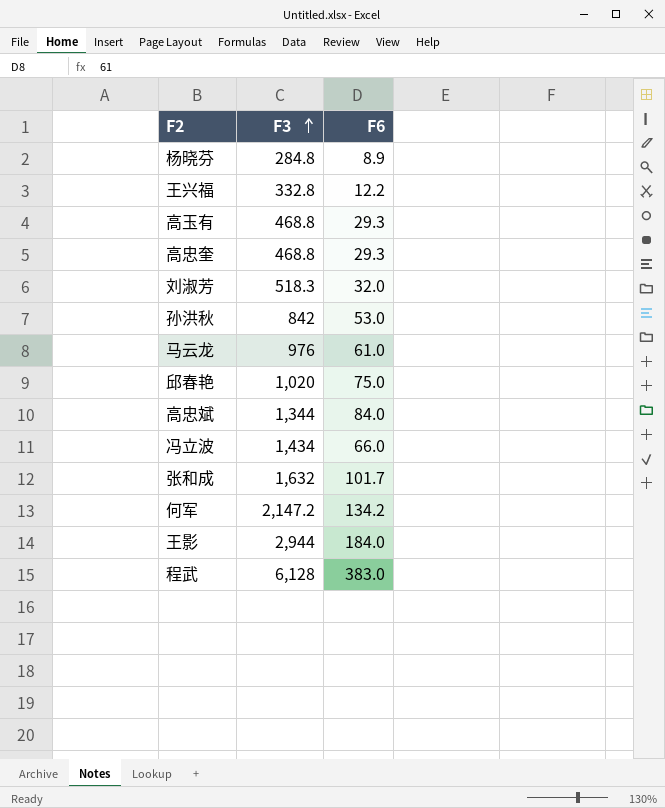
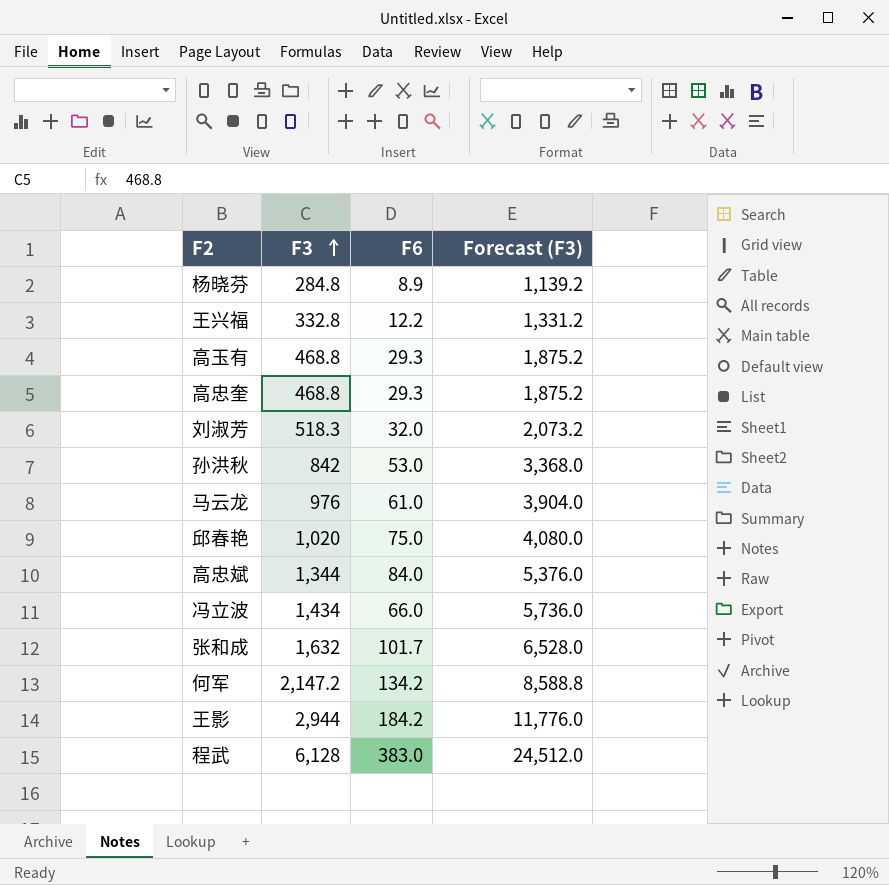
column Forecast (F3) | formula: none -> [F3] * 4
王影 | F6: 184.0 -> 184.2

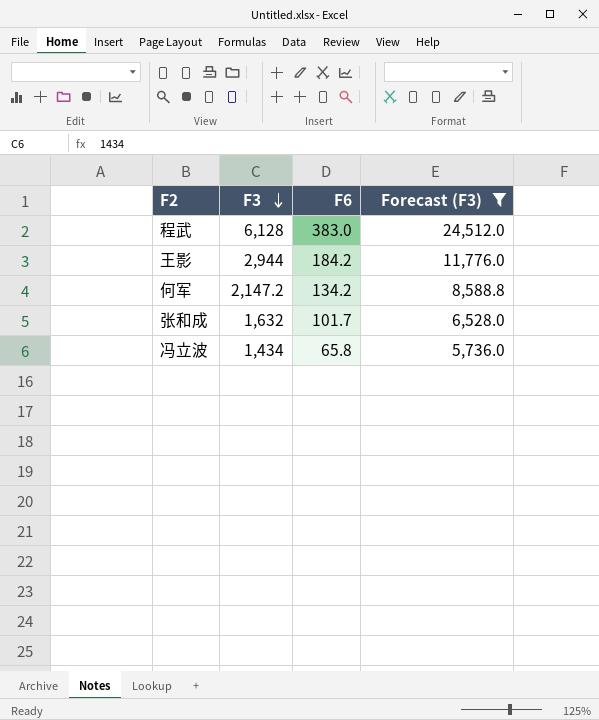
filter: none -> Forecast (F3) >= 5,736.0
row order: F3 ascending -> F3 descending
冯立波 | F6: 66.0 -> 65.8

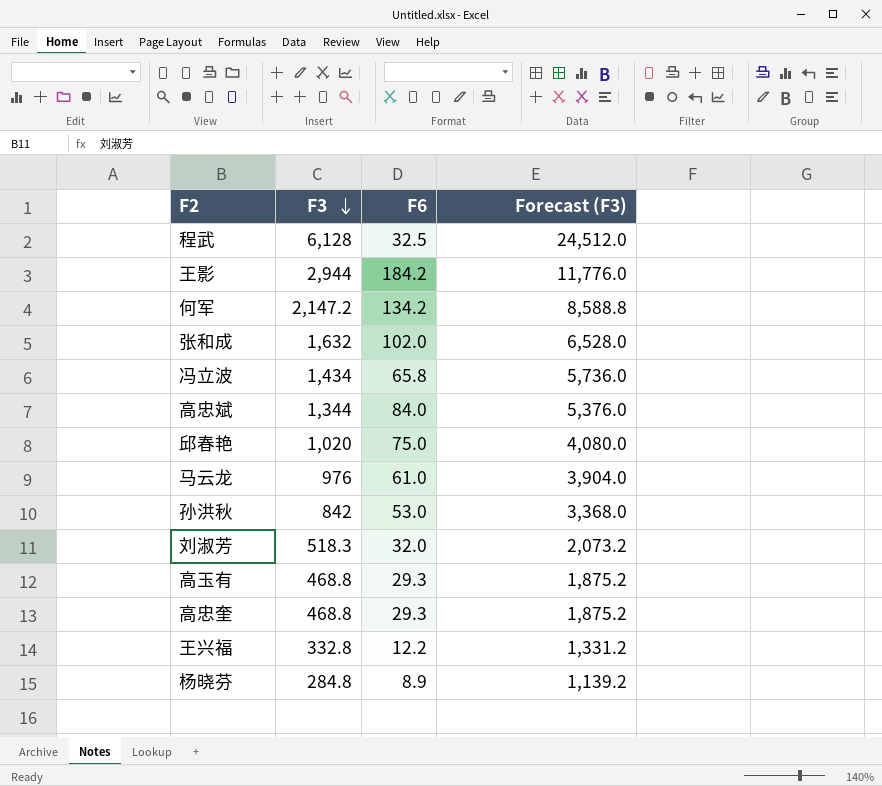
filter: Forecast (F3) >= 5,736.0 -> none
程武 | F6: 383.0 -> 32.5
张和成 | F6: 101.7 -> 102.0

